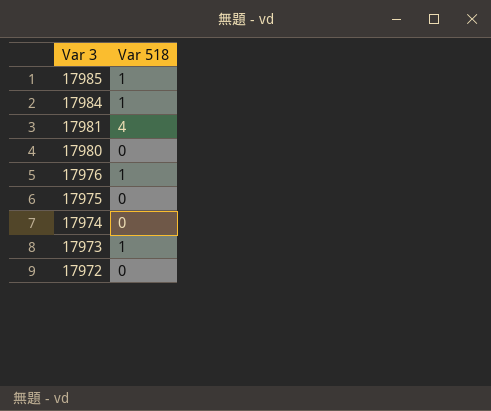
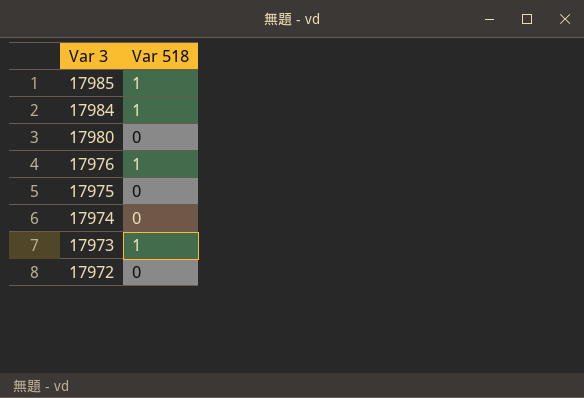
row 17981: 4 -> none

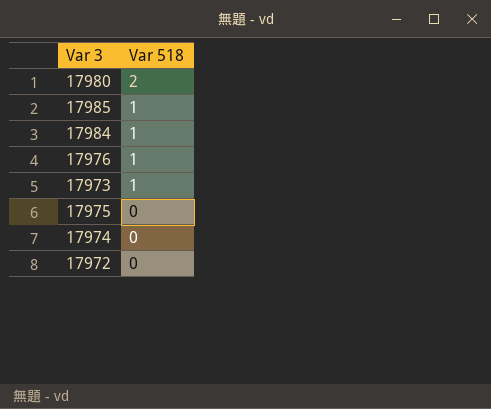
row order: Var 3 descending -> Var 518 descending
17980 | Var 518: 0 -> 2

